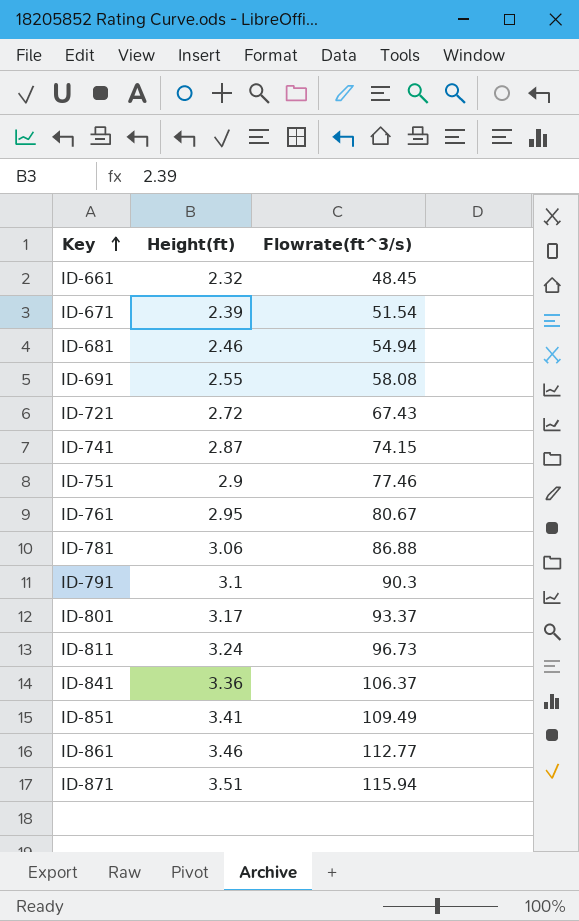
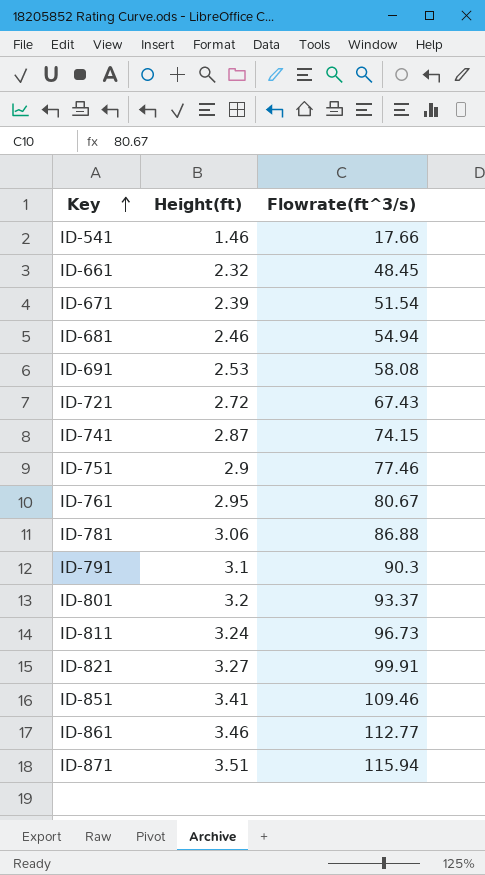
row ID-841: 3.36 | 106.37 -> none
row ID-541: none -> 1.46 | 17.66
ID-691 | Height(ft): 2.55 -> 2.53
ID-801 | Height(ft): 3.17 -> 3.2
row ID-821: none -> 3.27 | 99.91
ID-851 | Flowrate(ft^3/s): 109.49 -> 109.46

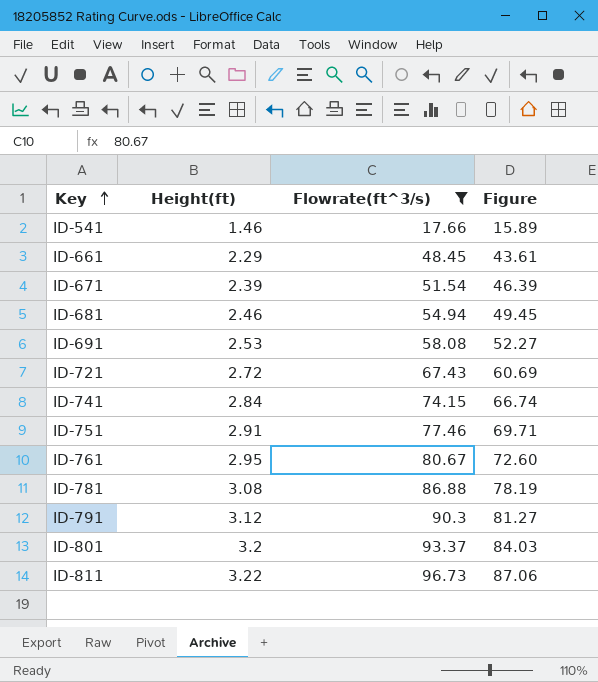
filter: none -> Flowrate(ft^3/s) <= 96.73
column Figure | formula: none -> [Flowrate(ft^3/s)] * 0.9
ID-661 | Height(ft): 2.32 -> 2.29
ID-741 | Height(ft): 2.87 -> 2.84
ID-751 | Height(ft): 2.9 -> 2.91
ID-781 | Height(ft): 3.06 -> 3.08
ID-791 | Height(ft): 3.1 -> 3.12
ID-811 | Height(ft): 3.24 -> 3.22

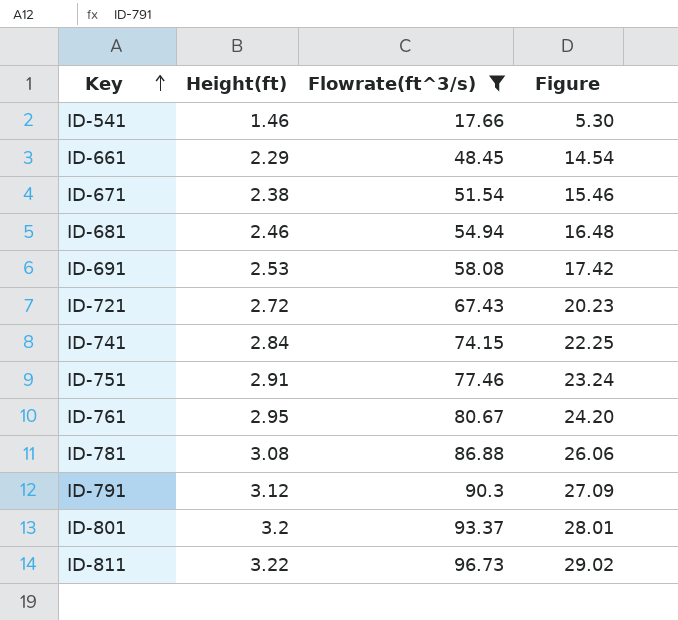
column Figure | formula: [Flowrate(ft^3/s)] * 0.9 -> [Flowrate(ft^3/s)] * 0.3
ID-671 | Height(ft): 2.39 -> 2.38

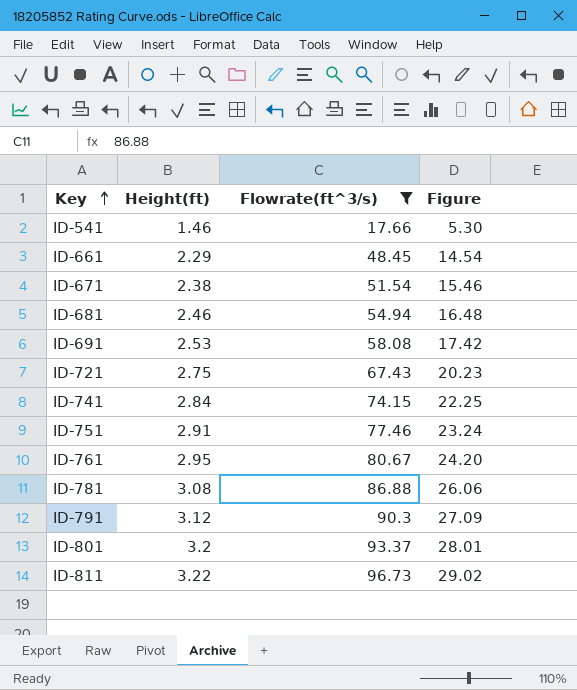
ID-721 | Height(ft): 2.72 -> 2.75

